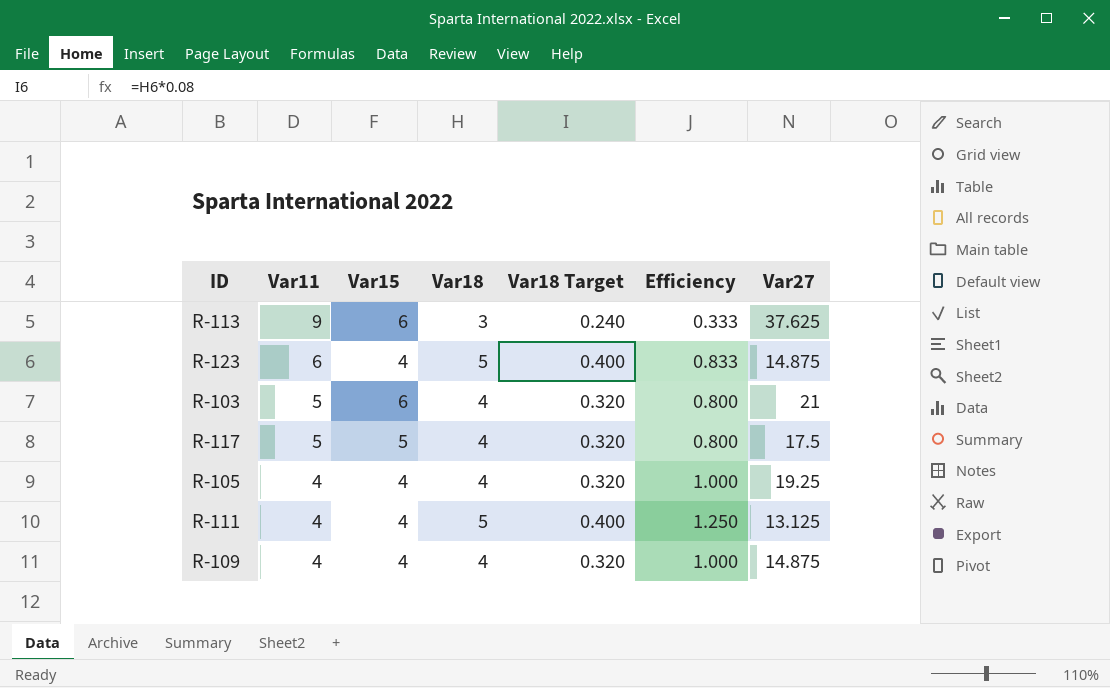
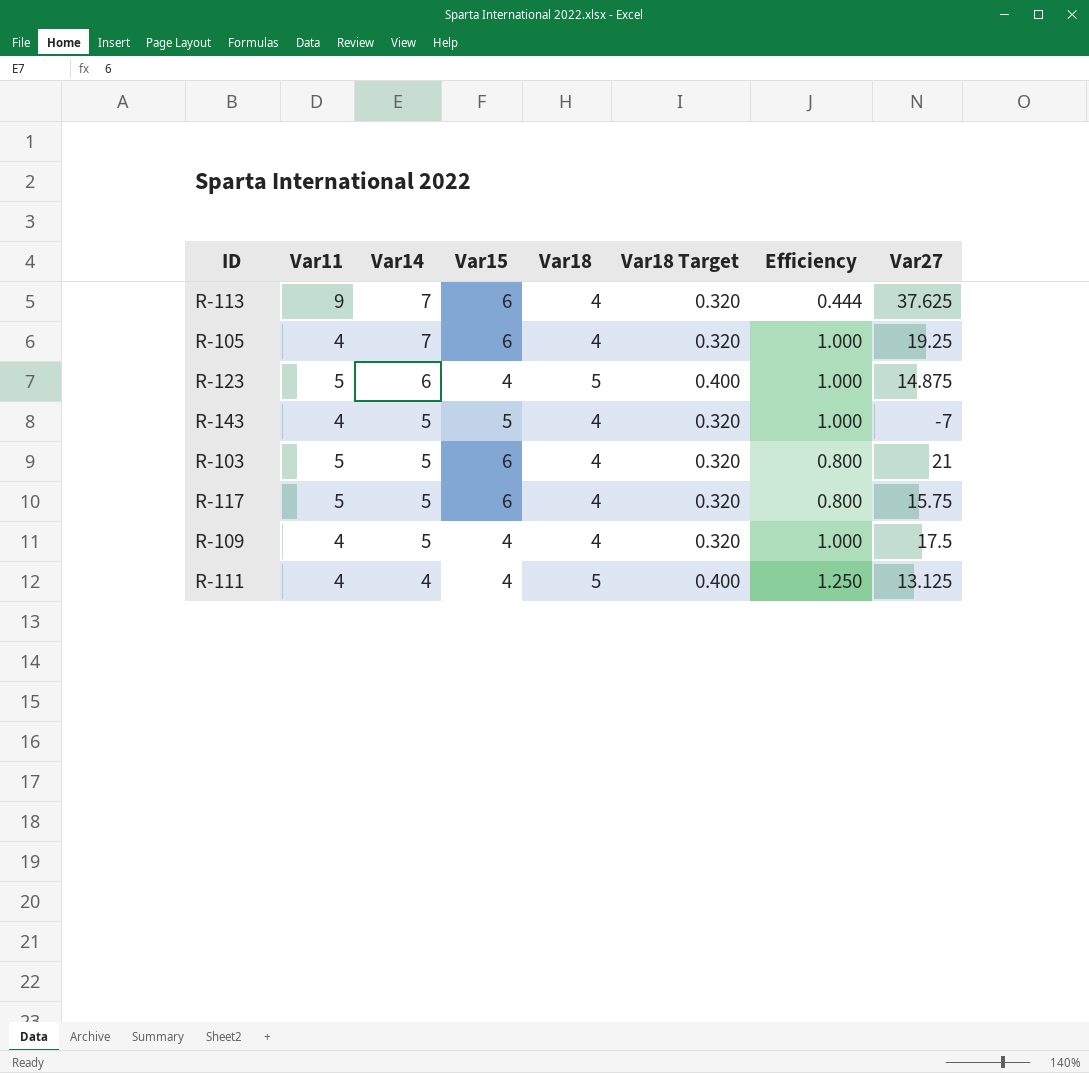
row order: Var11 descending -> Var14 descending
column Var14 | position: none -> 3
R-113 | Var18: 3 -> 4
R-113 | Var18 Target: 0.240 -> 0.320
R-113 | Efficiency: 0.333 -> 0.444
R-105 | Var15: 4 -> 6
R-123 | Var11: 6 -> 5
R-123 | Efficiency: 0.833 -> 1.000
row R-143: none -> 4 | 5 | 5 | 4 | 0.320 | 1.000 | -7
R-117 | Var15: 5 -> 6
R-117 | Var27: 17.5 -> 15.75
R-109 | Var27: 14.875 -> 17.5

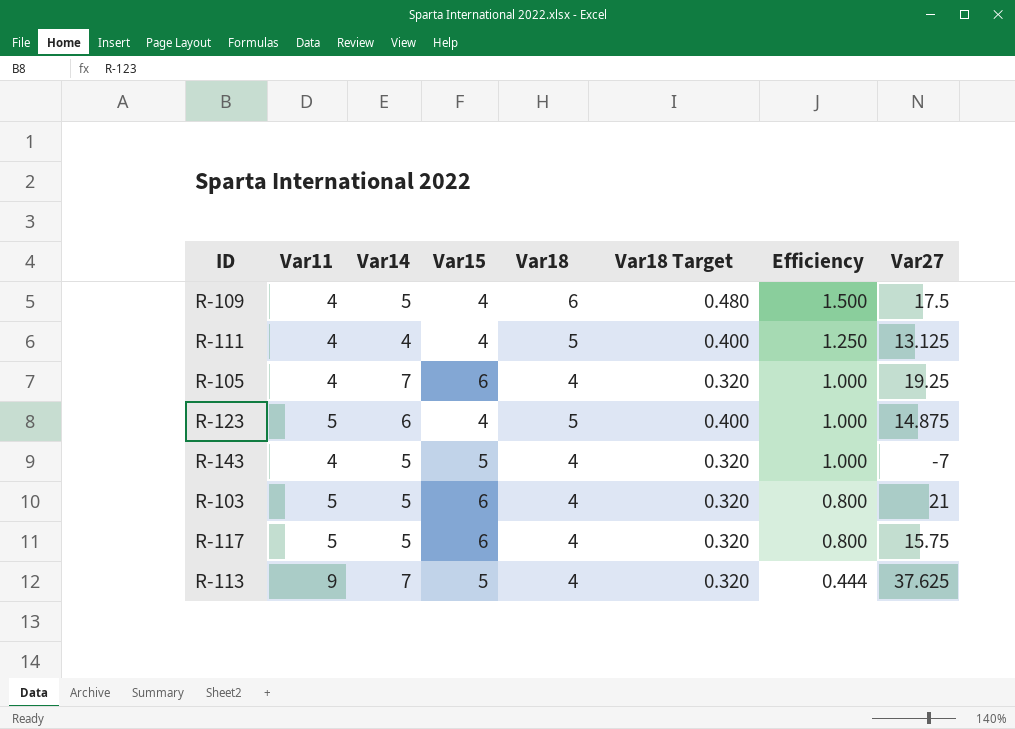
row order: Var14 descending -> Efficiency descending
R-109 | Var18: 4 -> 6
R-109 | Var18 Target: 0.320 -> 0.480
R-109 | Efficiency: 1.000 -> 1.500
R-113 | Var15: 6 -> 5

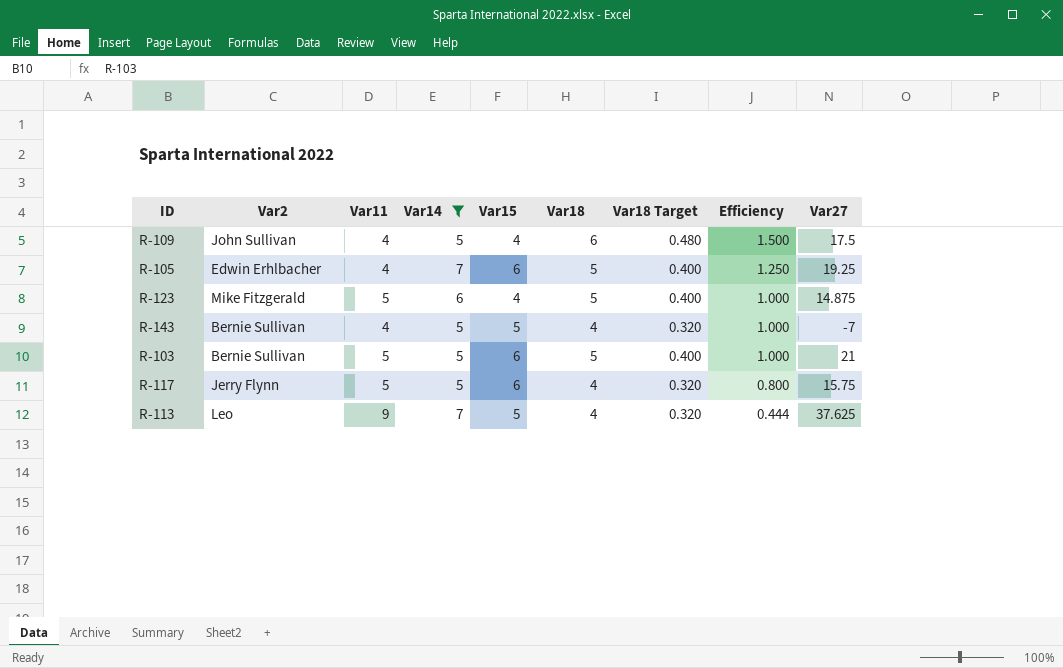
filter: none -> Var14 != 4
column Var2 | position: none -> 2
R-105 | Var18: 4 -> 5
R-105 | Var18 Target: 0.320 -> 0.400
R-105 | Efficiency: 1.000 -> 1.250
R-103 | Var18: 4 -> 5
R-103 | Var18 Target: 0.320 -> 0.400
R-103 | Efficiency: 0.800 -> 1.000

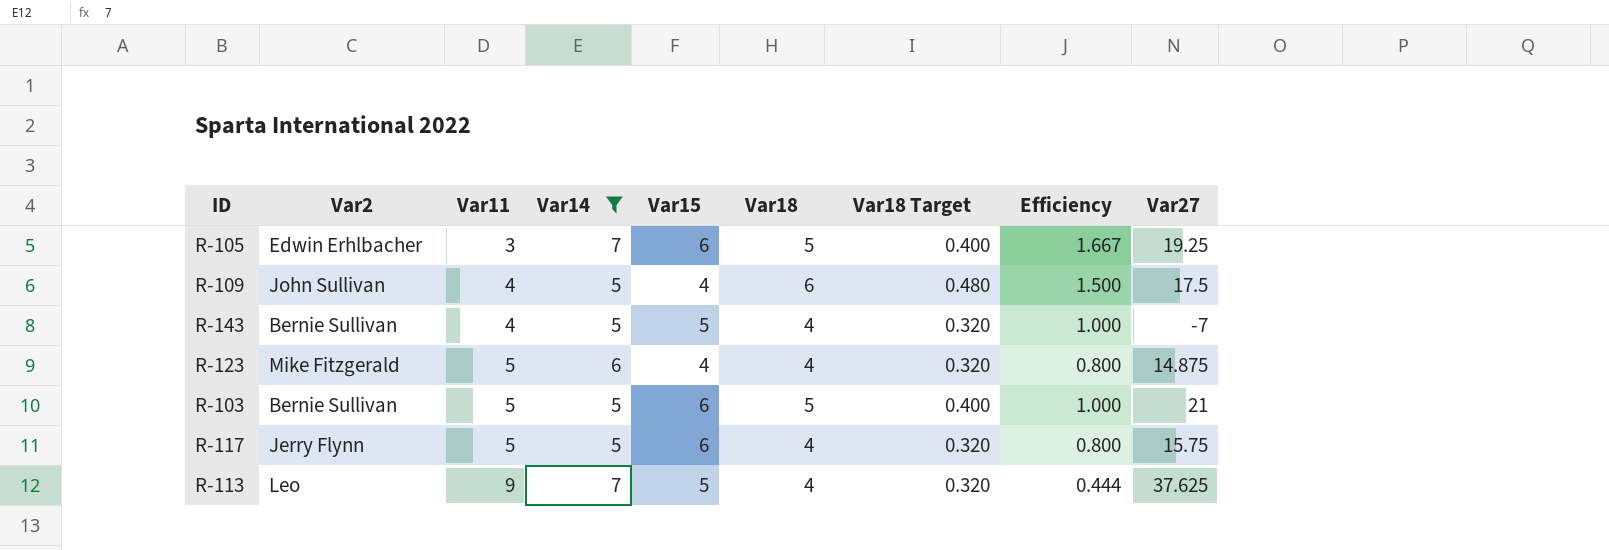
row order: Efficiency descending -> Var11 ascending
R-105 | Var11: 4 -> 3
R-105 | Efficiency: 1.250 -> 1.667
R-123 | Var18: 5 -> 4
R-123 | Var18 Target: 0.400 -> 0.320
R-123 | Efficiency: 1.000 -> 0.800

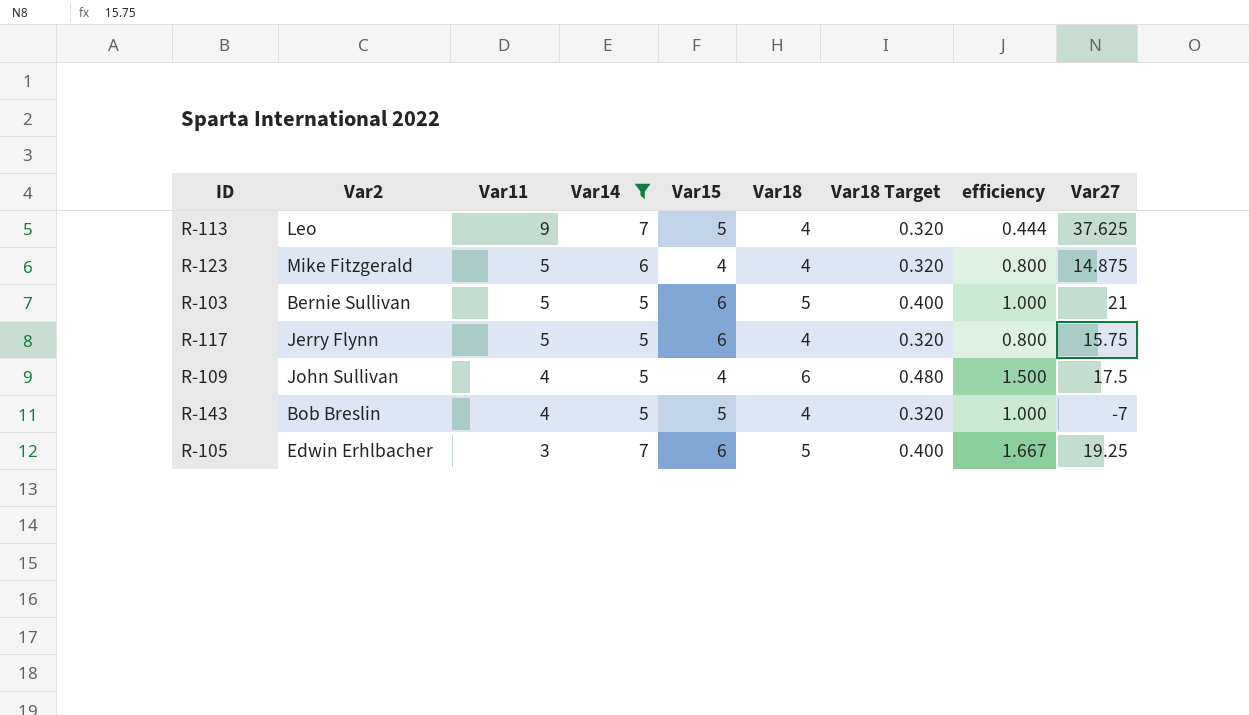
row order: Var11 ascending -> Var11 descending
column name: Efficiency -> efficiency
R-143 | Var2: Bernie Sullivan -> Bob Breslin

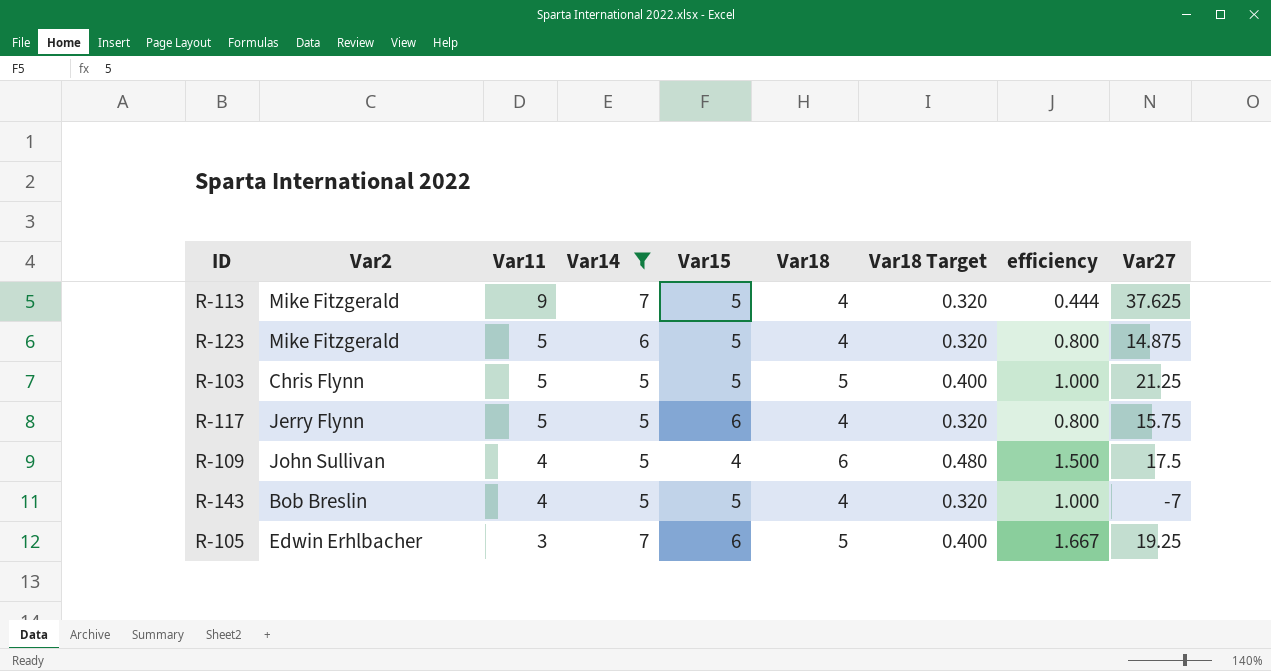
R-113 | Var2: Leo -> Mike Fitzgerald
R-123 | Var15: 4 -> 5
R-103 | Var2: Bernie Sullivan -> Chris Flynn
R-103 | Var15: 6 -> 5
R-103 | Var27: 21 -> 21.25

